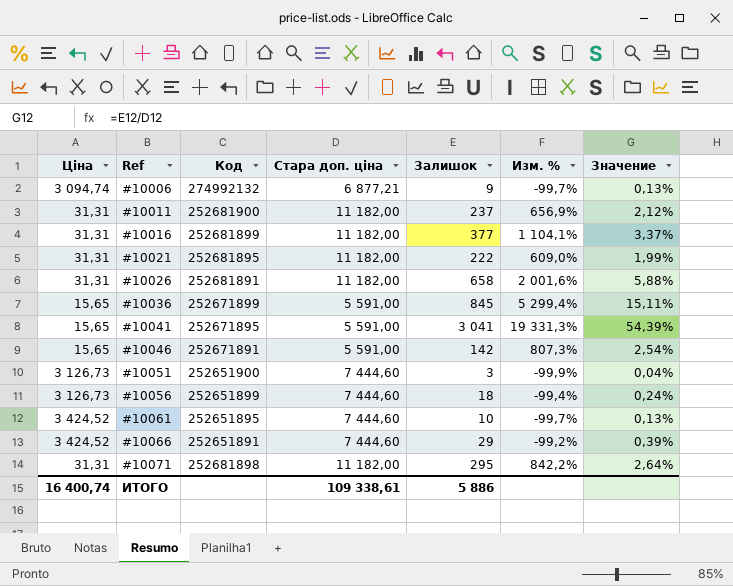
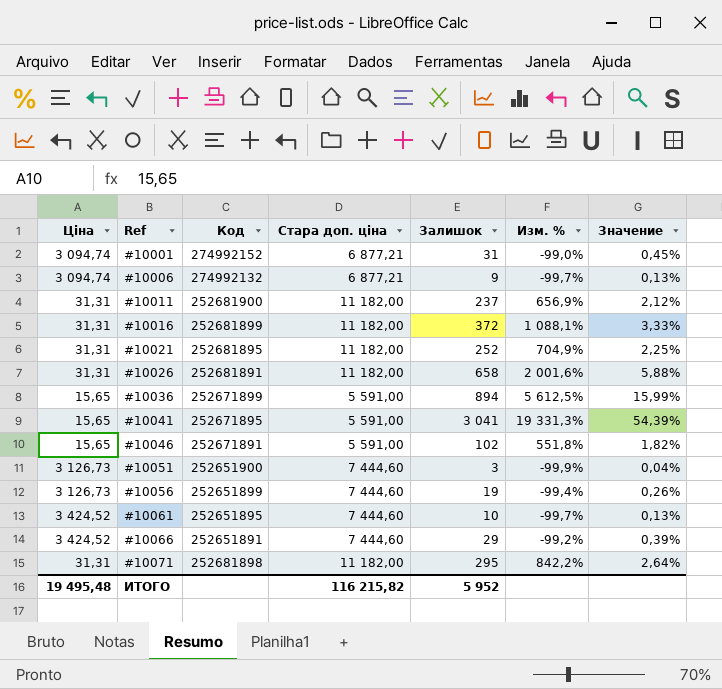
row #10001: none -> 3 094,74 | 274992152 | 6 877,21 | 31 | -99,0% | 0,45%
#10016 | Залишок: 377 -> 372
#10016 | Изм. %: 1 104,1% -> 1 088,1%
#10016 | Значение: 3,37% -> 3,33%
#10021 | Залишок: 222 -> 252
#10021 | Изм. %: 609,0% -> 704,9%
#10021 | Значение: 1,99% -> 2,25%
#10036 | Залишок: 845 -> 894
#10036 | Изм. %: 5 299,4% -> 5 612,5%
#10036 | Значение: 15,11% -> 15,99%
#10046 | Залишок: 142 -> 102
#10046 | Изм. %: 807,3% -> 551,8%
#10046 | Значение: 2,54% -> 1,82%
#10056 | Залишок: 18 -> 19
#10056 | Значение: 0,24% -> 0,26%
ИТОГО | Ціна: 16 400,74 -> 19 495,48
ИТОГО | Стара доп. ціна: 109 338,61 -> 116 215,82
ИТОГО | Залишок: 5 886 -> 5 952

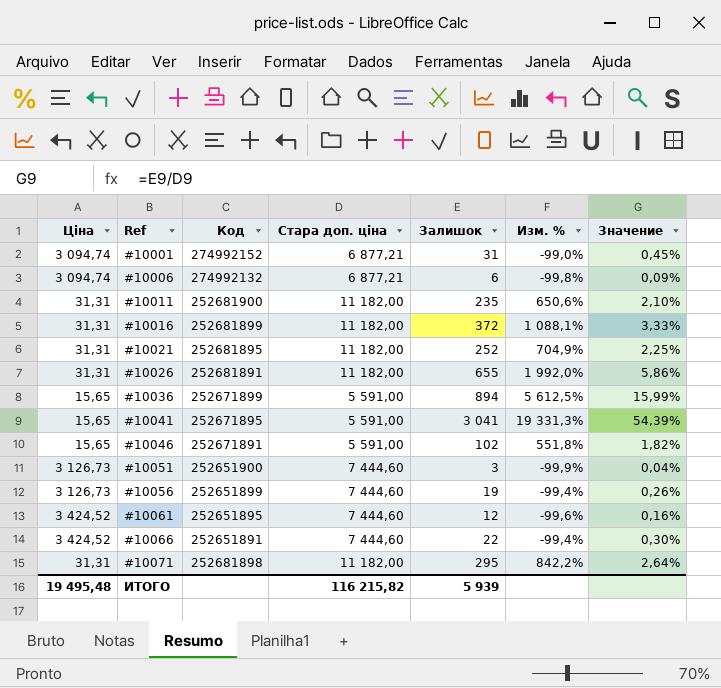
#10006 | Залишок: 9 -> 6
#10006 | Изм. %: -99,7% -> -99,8%
#10006 | Значение: 0,13% -> 0,09%
#10011 | Залишок: 237 -> 235
#10011 | Изм. %: 656,9% -> 650,6%
#10011 | Значение: 2,12% -> 2,10%
#10026 | Залишок: 658 -> 655
#10026 | Изм. %: 2 001,6% -> 1 992,0%
#10026 | Значение: 5,88% -> 5,86%
#10061 | Залишок: 10 -> 12
#10061 | Изм. %: -99,7% -> -99,6%
#10061 | Значение: 0,13% -> 0,16%
#10066 | Залишок: 29 -> 22
#10066 | Изм. %: -99,2% -> -99,4%
#10066 | Значение: 0,39% -> 0,30%
ИТОГО | Залишок: 5 952 -> 5 939

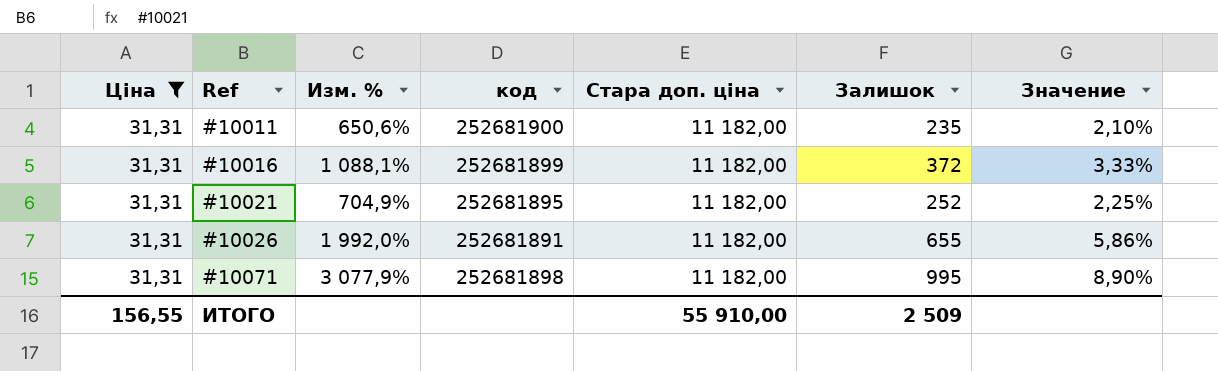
filter: none -> Ціна = 31,31
column Изм. % | position: 6 -> 3
column name: Код -> код
#10071 | Изм. %: 842,2% -> 3 077,9%
#10071 | Залишок: 295 -> 995
#10071 | Значение: 2,64% -> 8,90%
ИТОГО | Ціна: 19 495,48 -> 156,55
ИТОГО | Стара доп. ціна: 116 215,82 -> 55 910,00
ИТОГО | Залишок: 5 939 -> 2 509

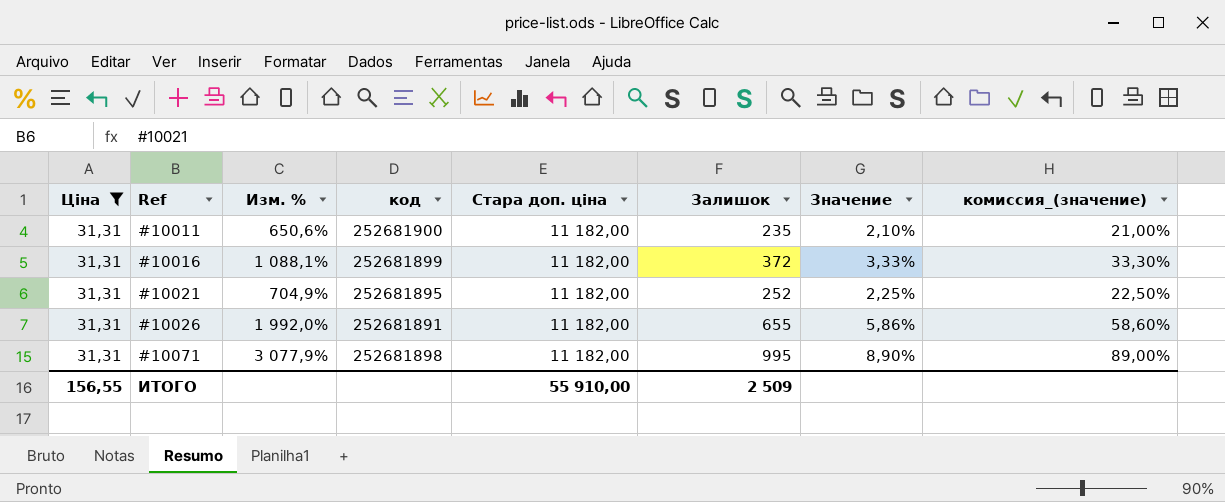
column комиссия_(значение) | formula: none -> [Значение] * 10

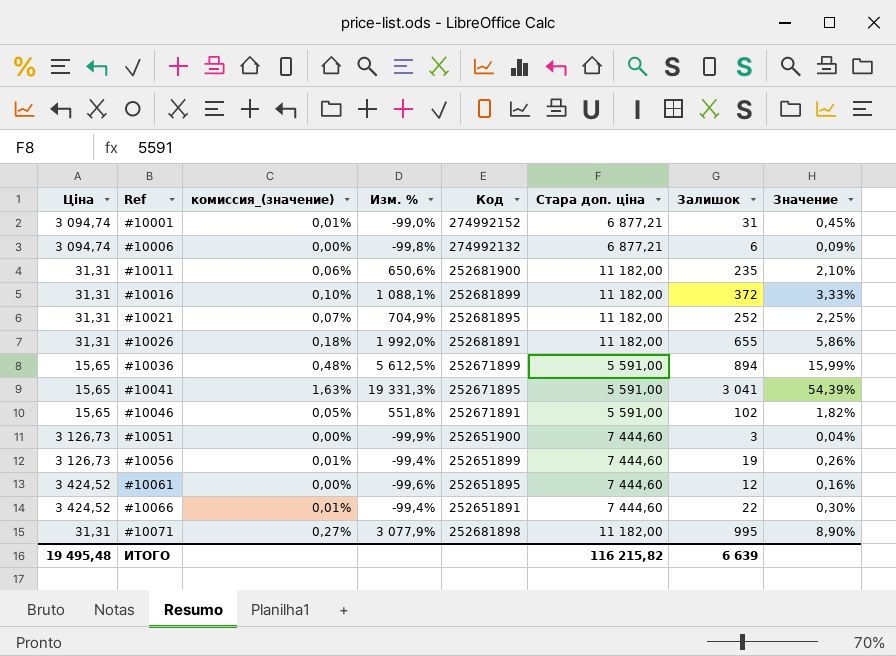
filter: Ціна = 31,31 -> none
column комиссия_(значение) | formula: [Значение] * 10 -> [Значение] * 0,03
column комиссия_(значение) | position: 8 -> 3
column name: код -> Код
ИТОГО | Ціна: 156,55 -> 19 495,48
ИТОГО | Стара доп. ціна: 55 910,00 -> 116 215,82
ИТОГО | Залишок: 2 509 -> 6 639

